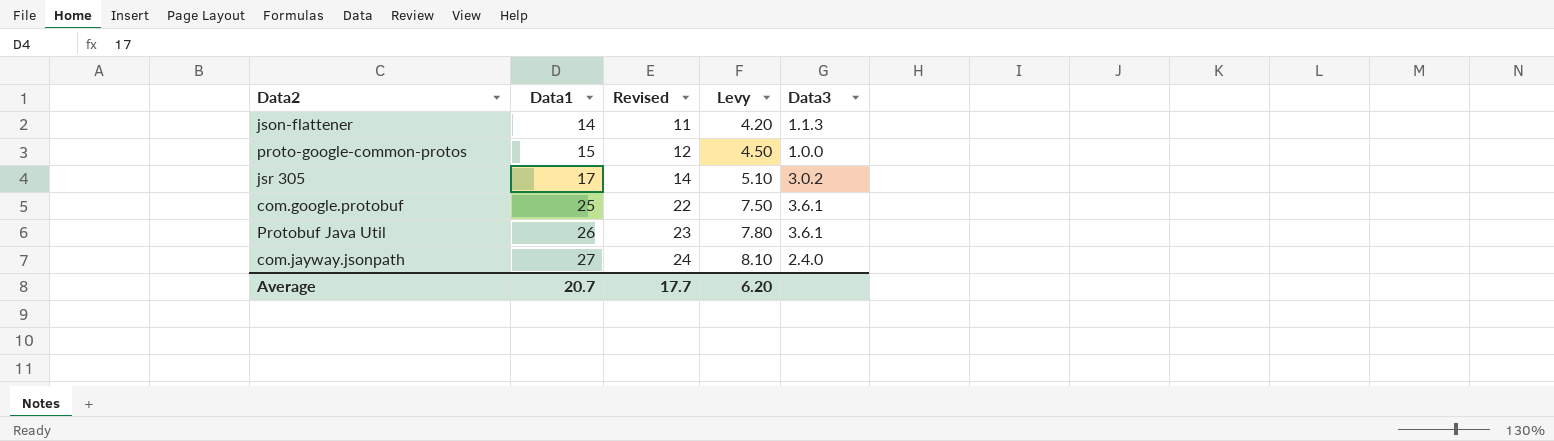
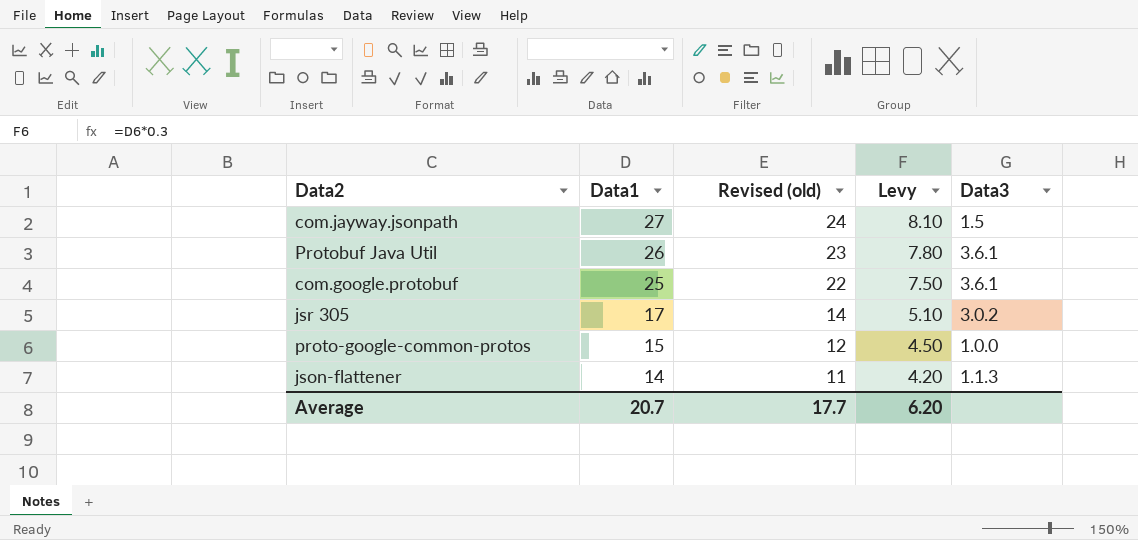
row order: Data1 ascending -> Data1 descending
column name: Revised -> Revised (old)
com.jayway.jsonpath | Data3: 2.4.0 -> 1.5

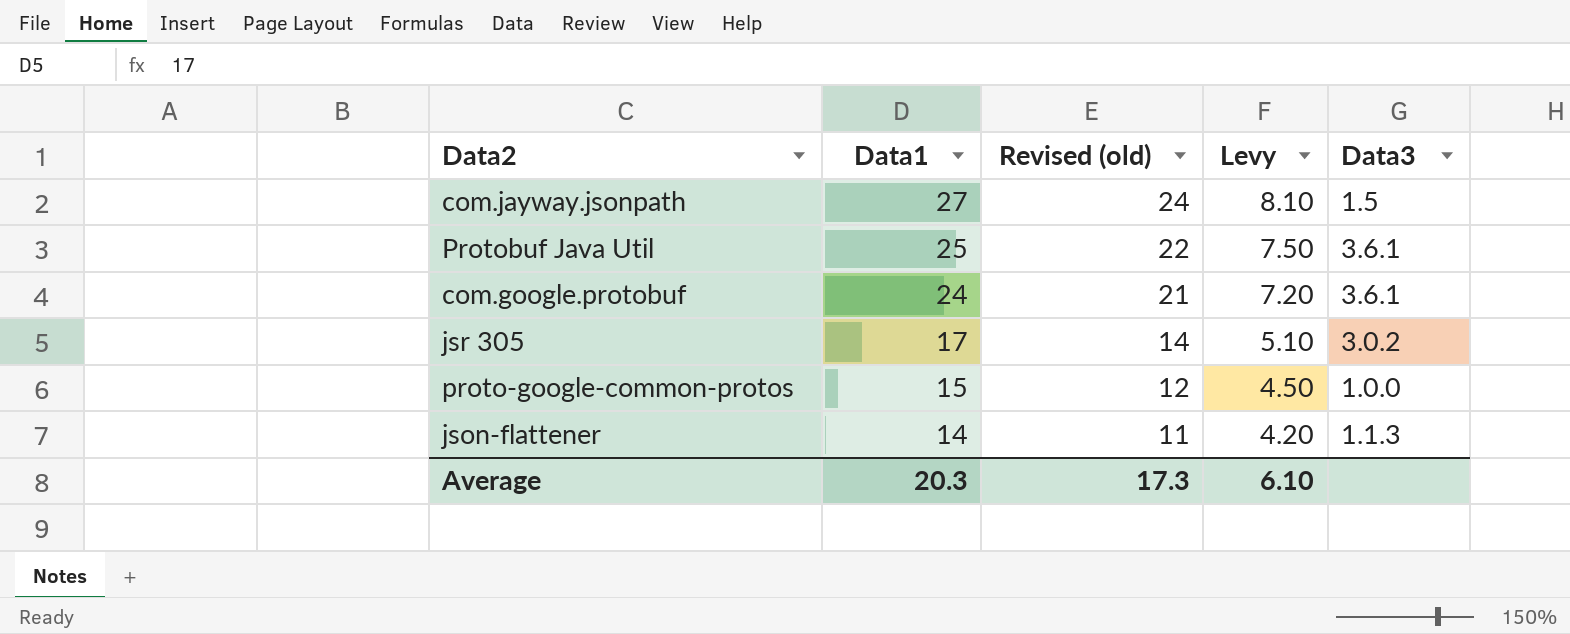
Protobuf Java Util | Data1: 26 -> 25
Protobuf Java Util | Revised (old): 23 -> 22
Protobuf Java Util | Levy: 7.80 -> 7.50
com.google.protobuf | Data1: 25 -> 24
com.google.protobuf | Revised (old): 22 -> 21
com.google.protobuf | Levy: 7.50 -> 7.20
Average | Data1: 20.7 -> 20.3
Average | Revised (old): 17.7 -> 17.3
Average | Levy: 6.20 -> 6.10

